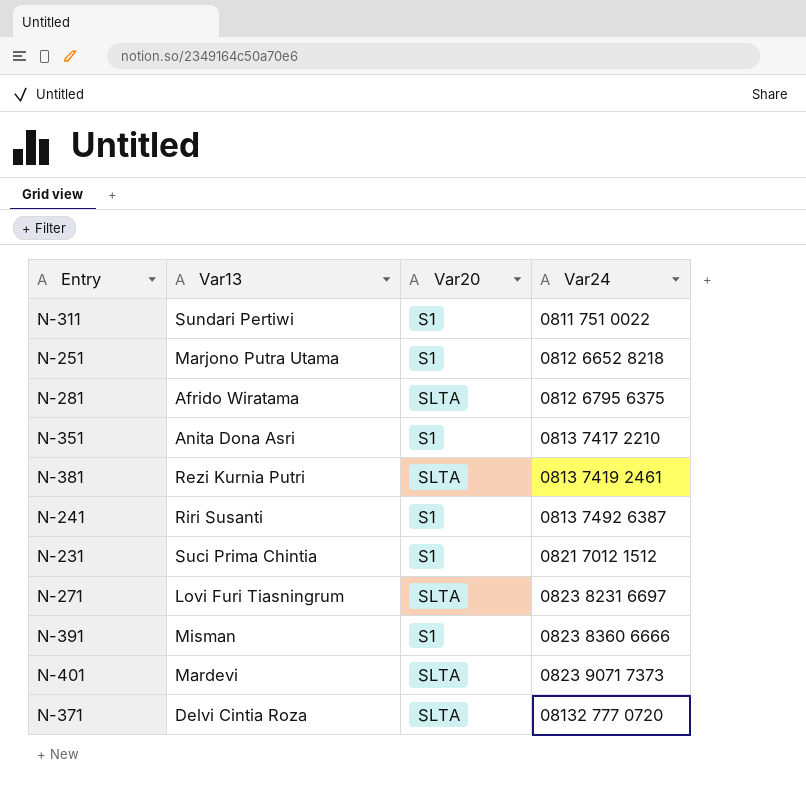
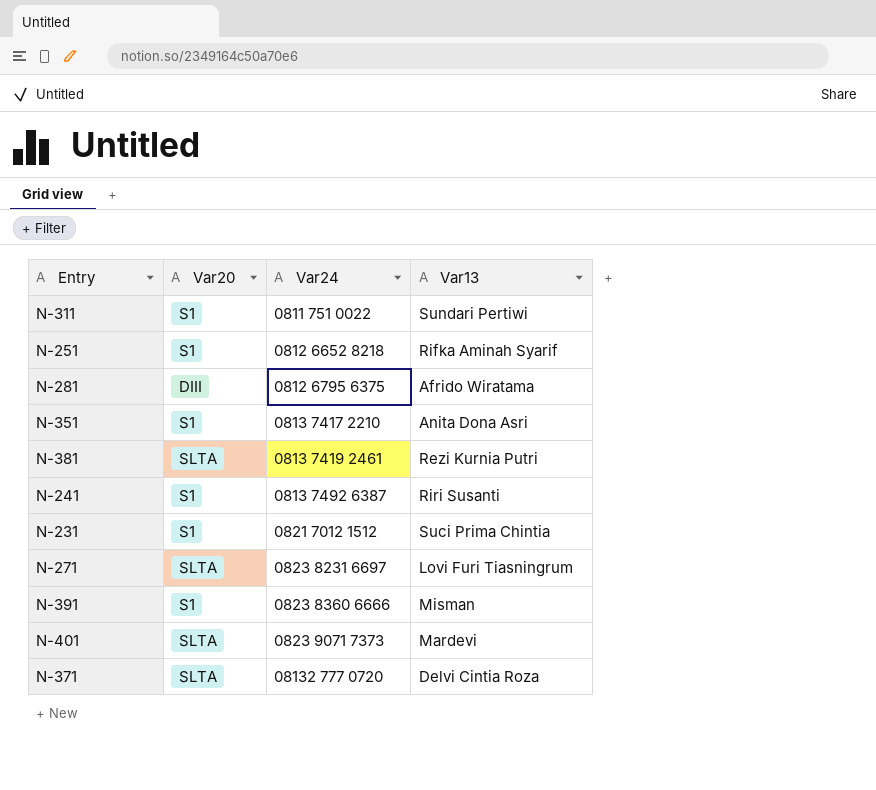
column Var13 | position: 2 -> 4
N-251 | Var13: Marjono Putra Utama -> Rifka Aminah Syarif
N-281 | Var20: SLTA -> DIII

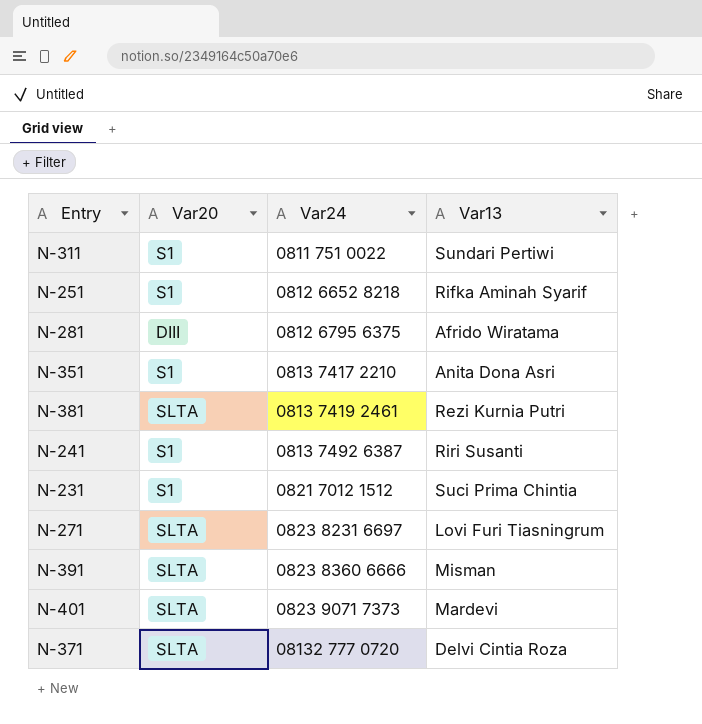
N-391 | Var20: S1 -> SLTA

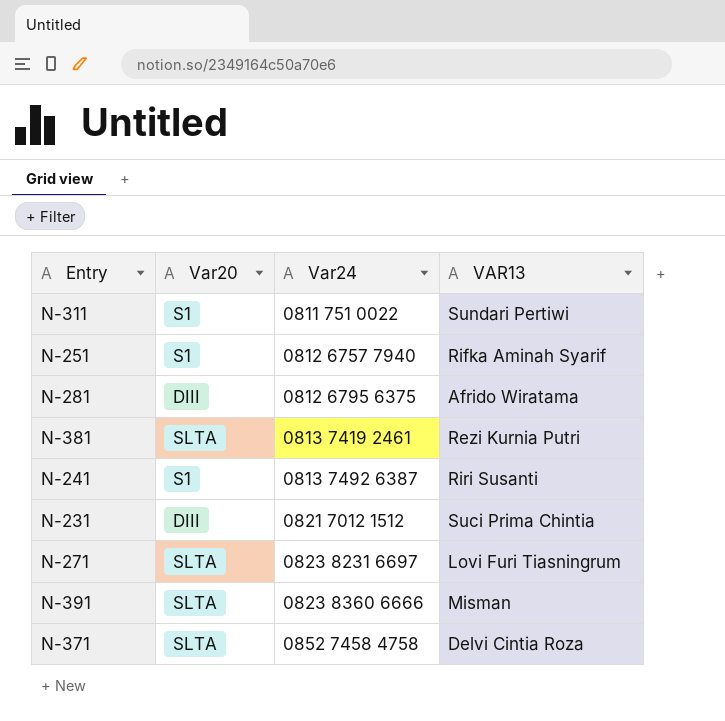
column name: Var13 -> VAR13
row N-351: S1 | 0813 7417 2210 | Anita Dona Asri -> none
row N-401: SLTA | 0823 9071 7373 | Mardevi -> none
N-251 | Var24: 0812 6652 8218 -> 0812 6757 7940
N-231 | Var20: S1 -> DIII
N-371 | Var24: 08132 777 0720 -> 0852 7458 4758

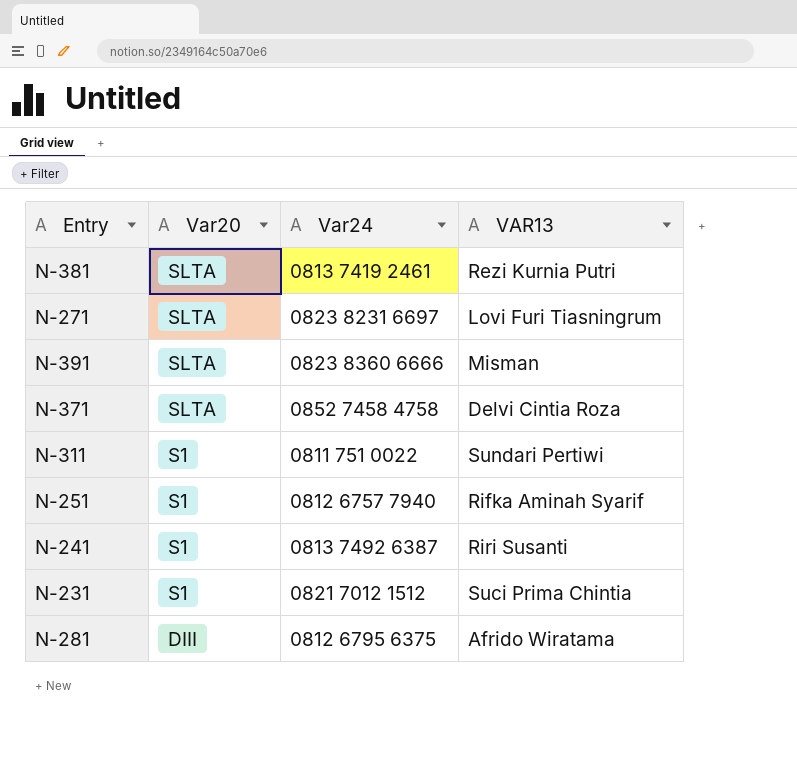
row order: Var24 ascending -> Var20 descending
N-231 | Var20: DIII -> S1

